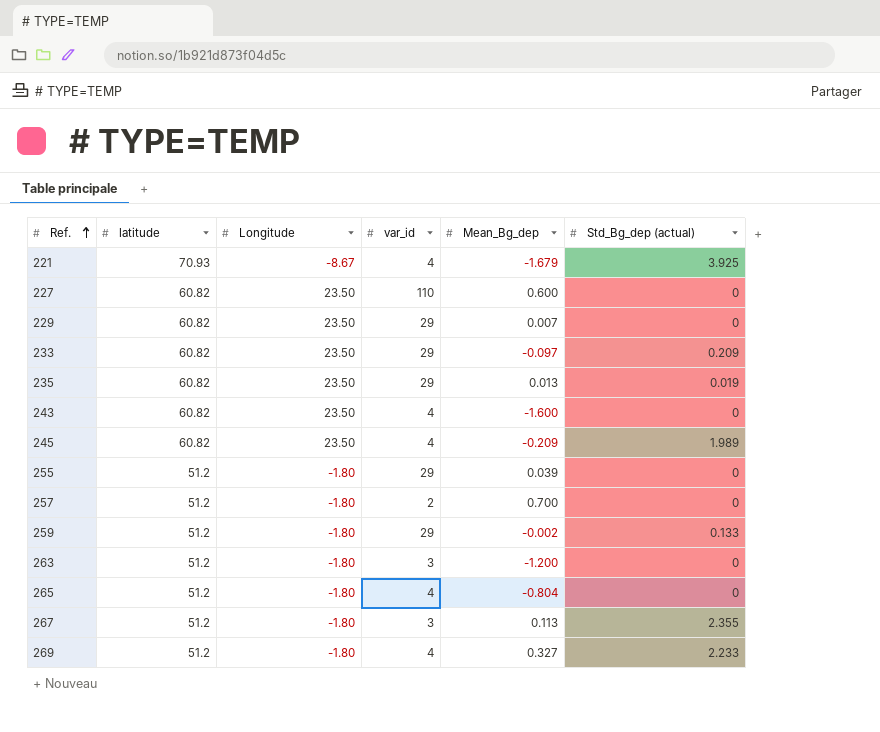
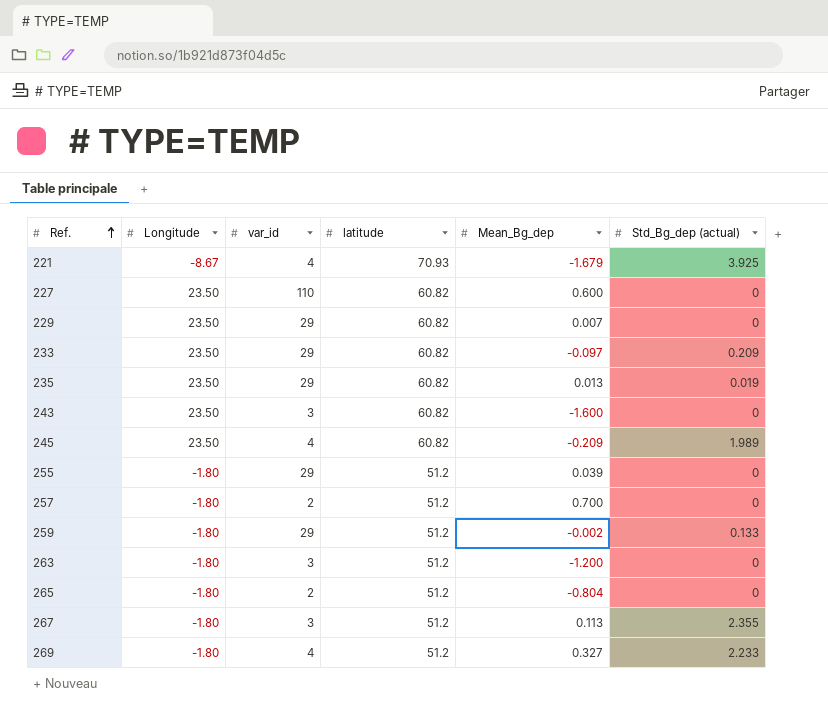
column latitude | position: 2 -> 4
243 | var_id: 4 -> 3
265 | var_id: 4 -> 2

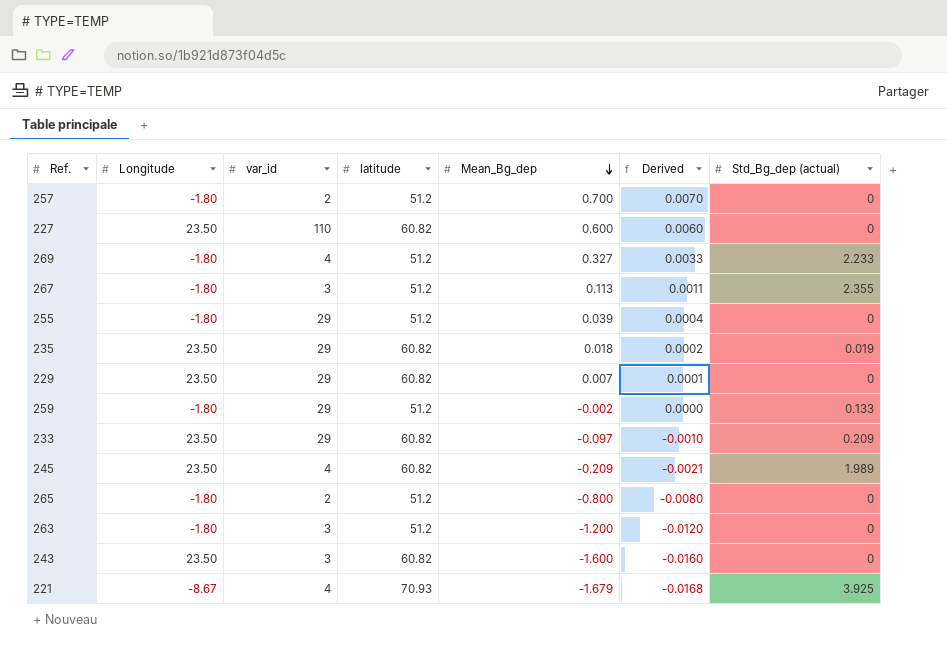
row order: Ref. ascending -> Mean_Bg_dep descending
column Derived | formula: none -> [Mean_Bg_dep] * 0.01
235 | Mean_Bg_dep: 0.013 -> 0.018
265 | Mean_Bg_dep: -0.804 -> -0.800

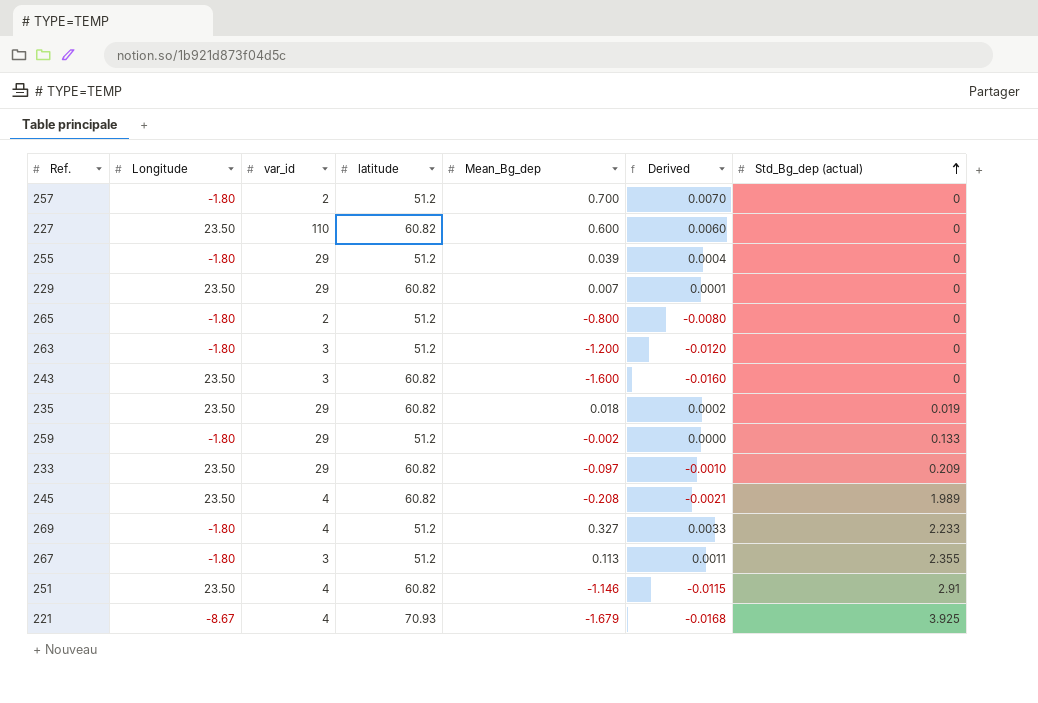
row order: Mean_Bg_dep descending -> Std_Bg_dep (actual) ascending
245 | Mean_Bg_dep: -0.209 -> -0.208
row 251: none -> 23.50 | 4 | 60.82 | -1.146 | -0.0115 | 2.91

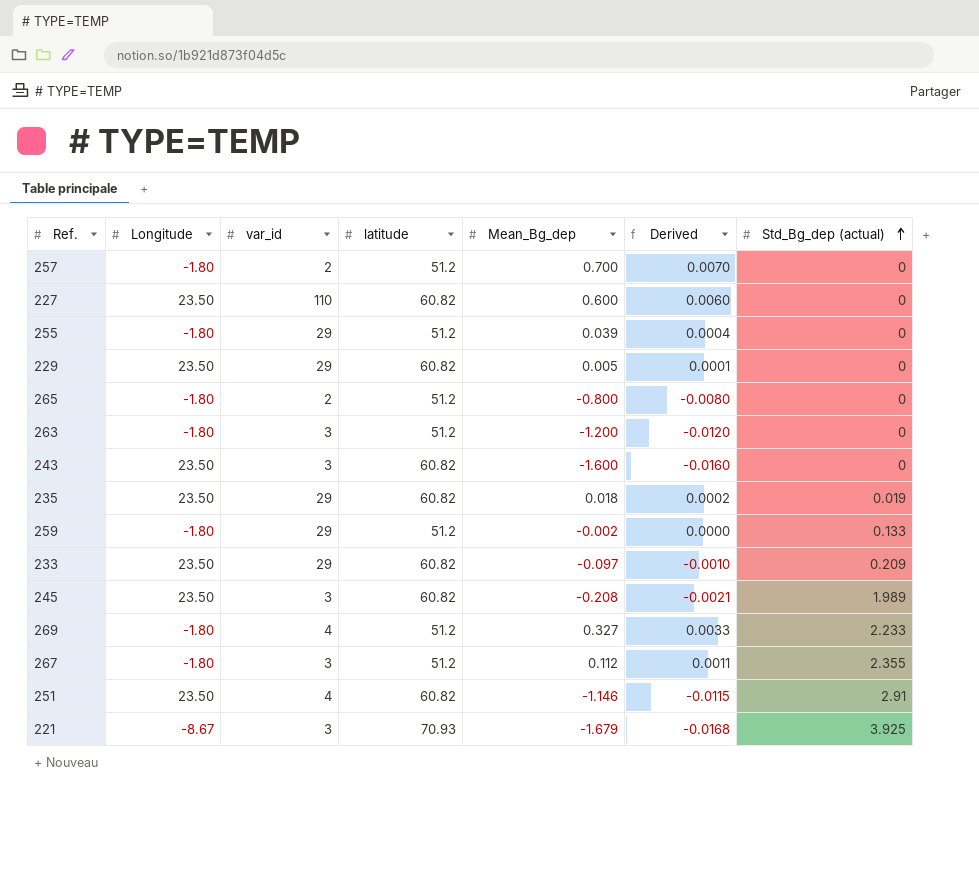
229 | Mean_Bg_dep: 0.007 -> 0.005
245 | var_id: 4 -> 3
267 | Mean_Bg_dep: 0.113 -> 0.112
221 | var_id: 4 -> 3

